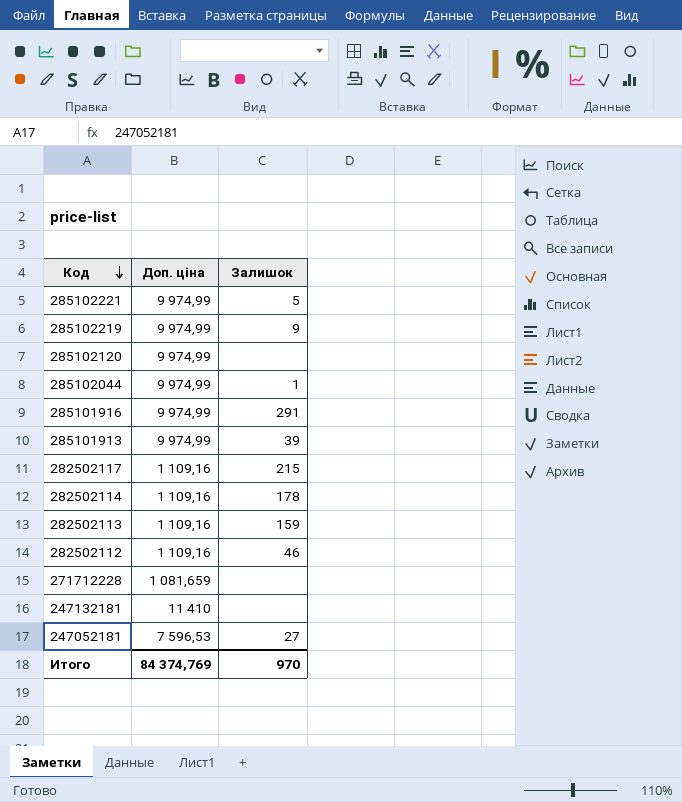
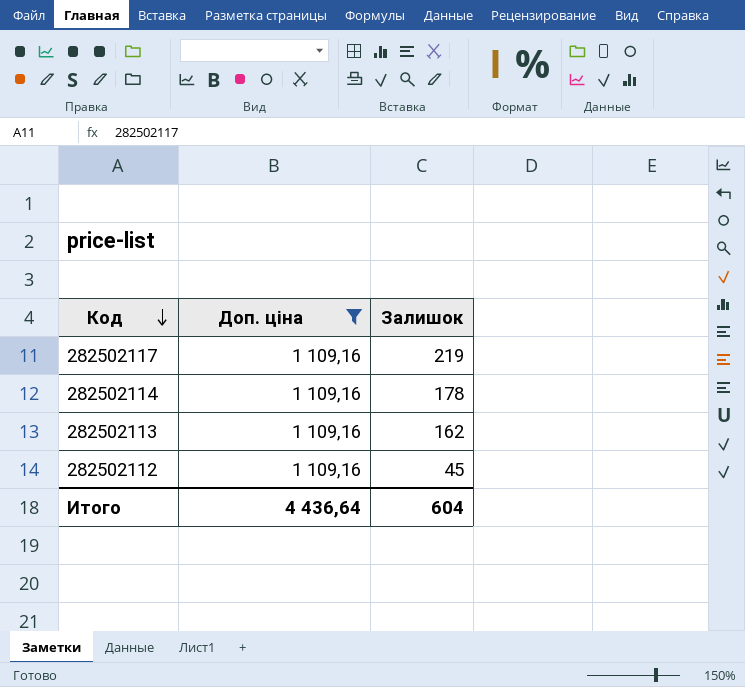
filter: none -> Доп. ціна = 1 109,16
282502117 | Залишок: 215 -> 219
282502113 | Залишок: 159 -> 162
282502112 | Залишок: 46 -> 45
Итого | Доп. ціна: 84 374,769 -> 4 436,64
Итого | Залишок: 970 -> 604

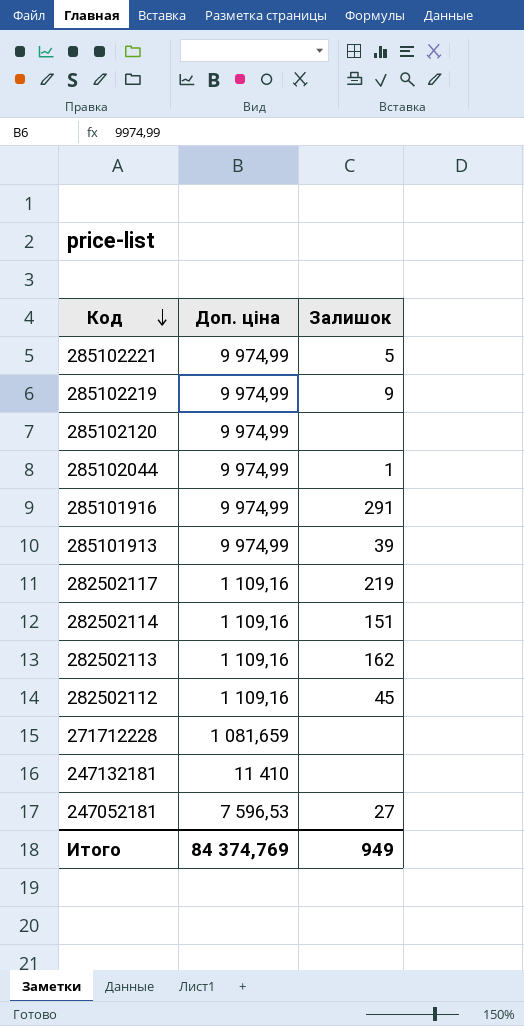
filter: Доп. ціна = 1 109,16 -> none
282502114 | Залишок: 178 -> 151
Итого | Доп. ціна: 4 436,64 -> 84 374,769
Итого | Залишок: 604 -> 949

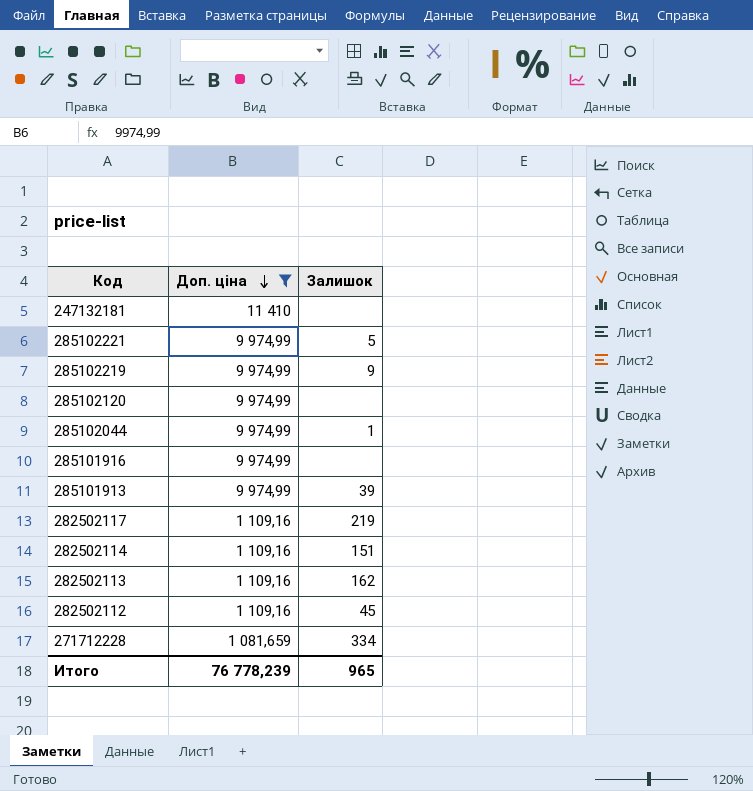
filter: none -> Доп. ціна != 7 596,53
row order: Код descending -> Доп. ціна descending
285101916 | Залишок: 291 -> none
271712228 | Залишок: none -> 334
Итого | Доп. ціна: 84 374,769 -> 76 778,239
Итого | Залишок: 949 -> 965

